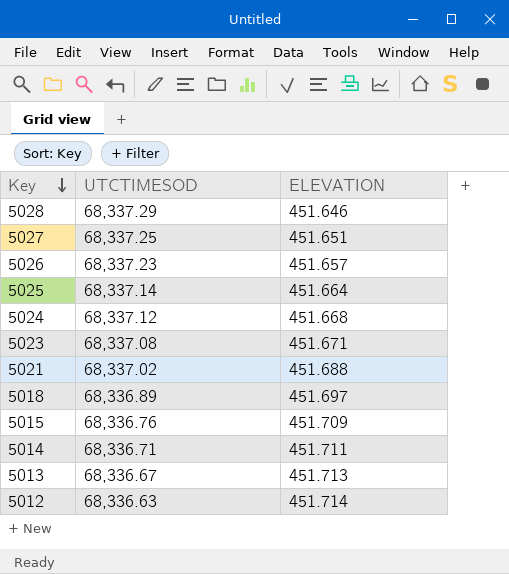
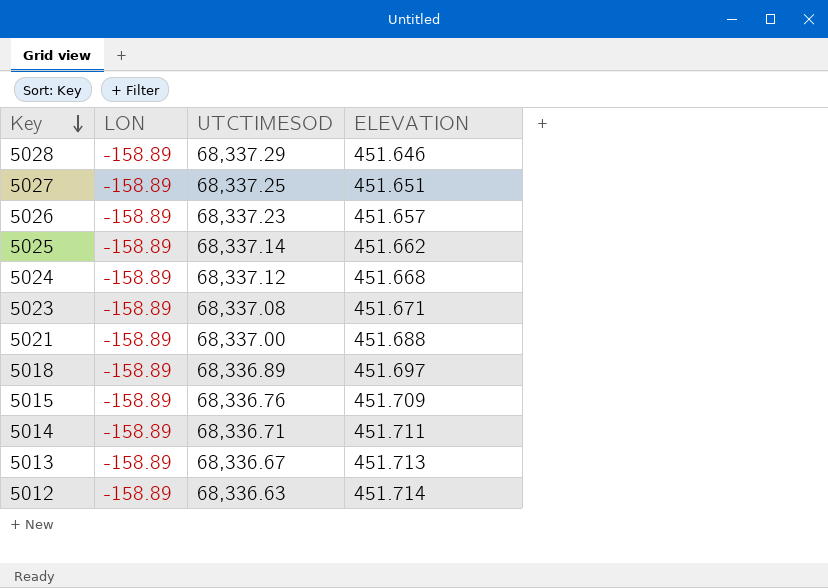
column LON | position: none -> 2
5025 | ELEVATION: 451.664 -> 451.662
5021 | UTCTIMESOD: 68,337.02 -> 68,337.00

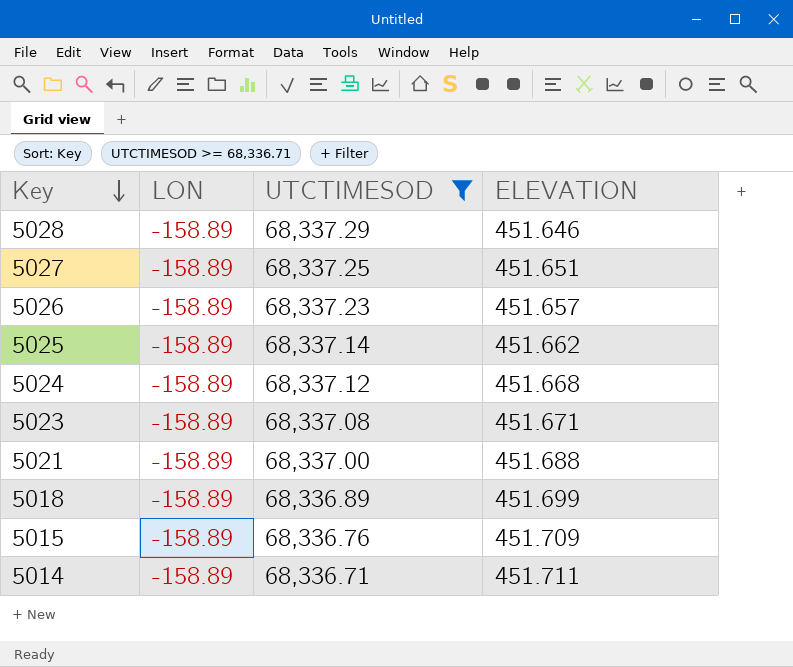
filter: none -> UTCTIMESOD >= 68,336.71
5018 | ELEVATION: 451.697 -> 451.699

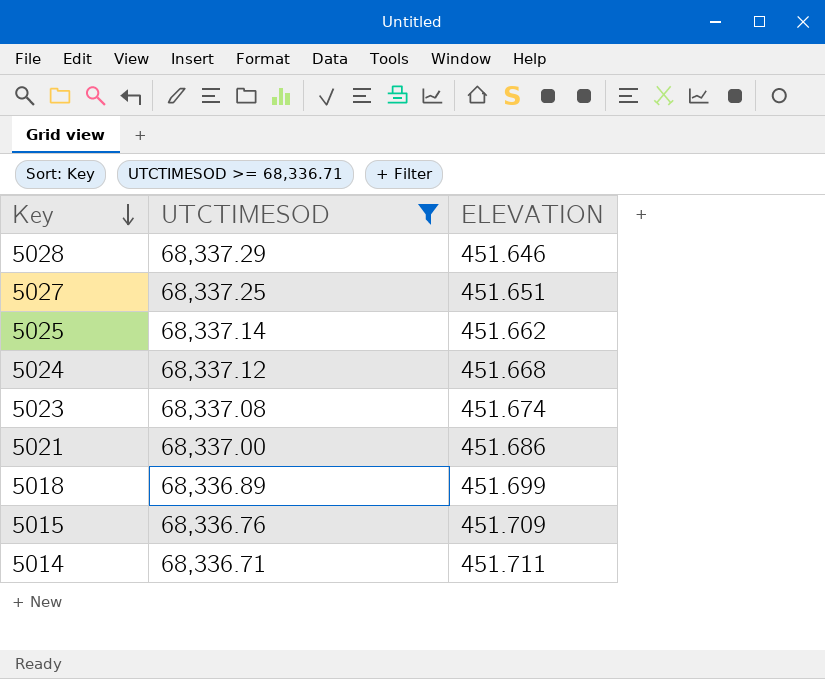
column LON | position: 2 -> none
row 5026: -158.89 | 68,337.23 | 451.657 -> none
5023 | ELEVATION: 451.671 -> 451.674
5021 | ELEVATION: 451.688 -> 451.686

